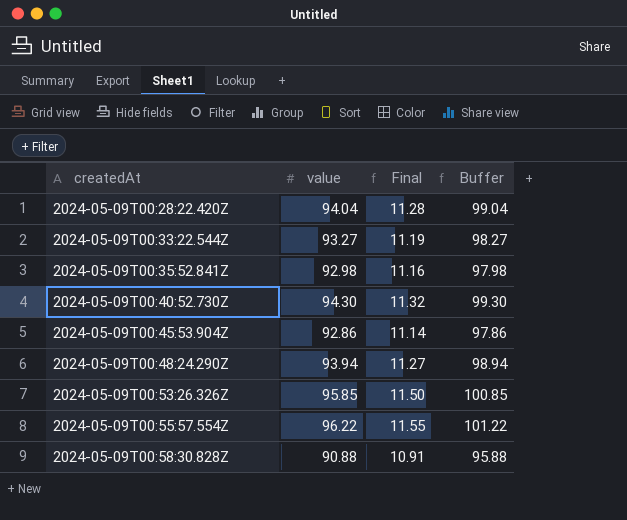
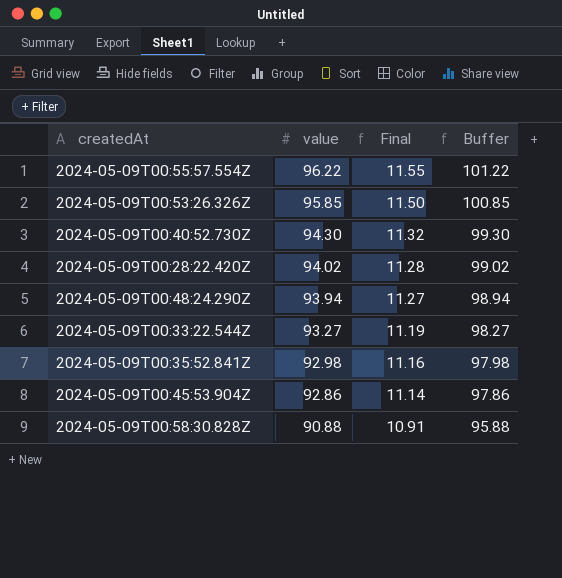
row order: createdAt ascending -> value descending
2024-05-09T00:28:22.420Z | value: 94.04 -> 94.02
2024-05-09T00:28:22.420Z | Buffer: 99.04 -> 99.02

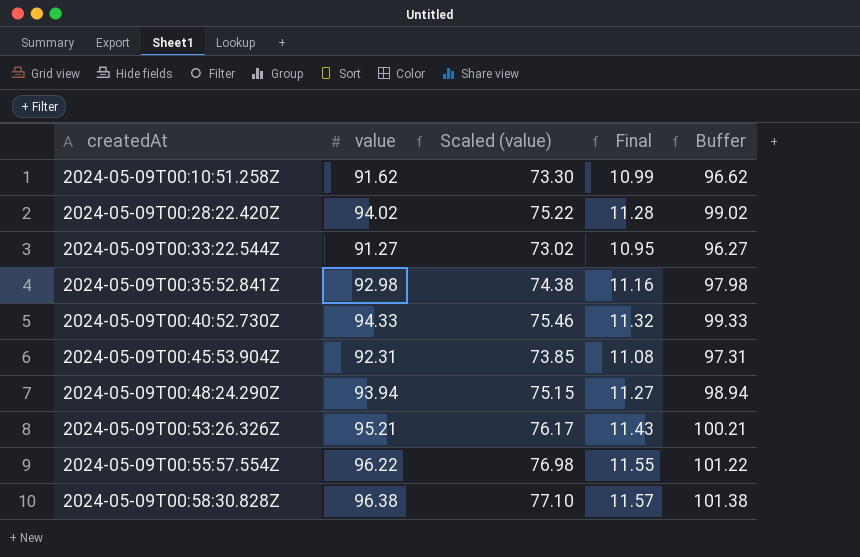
row order: value descending -> createdAt ascending
column Scaled (value) | formula: none -> [value] * 0.8
row 2024-05-09T00:10:51.258Z: none -> 91.62 | 73.30 | 10.99 | 96.62
2024-05-09T00:33:22.544Z | value: 93.27 -> 91.27
2024-05-09T00:33:22.544Z | Final: 11.19 -> 10.95
2024-05-09T00:33:22.544Z | Buffer: 98.27 -> 96.27
2024-05-09T00:40:52.730Z | value: 94.30 -> 94.33
2024-05-09T00:40:52.730Z | Buffer: 99.30 -> 99.33
2024-05-09T00:45:53.904Z | value: 92.86 -> 92.31
2024-05-09T00:45:53.904Z | Final: 11.14 -> 11.08
2024-05-09T00:45:53.904Z | Buffer: 97.86 -> 97.31
2024-05-09T00:53:26.326Z | value: 95.85 -> 95.21
2024-05-09T00:53:26.326Z | Final: 11.50 -> 11.43
2024-05-09T00:53:26.326Z | Buffer: 100.85 -> 100.21
2024-05-09T00:58:30.828Z | value: 90.88 -> 96.38
2024-05-09T00:58:30.828Z | Final: 10.91 -> 11.57
2024-05-09T00:58:30.828Z | Buffer: 95.88 -> 101.38

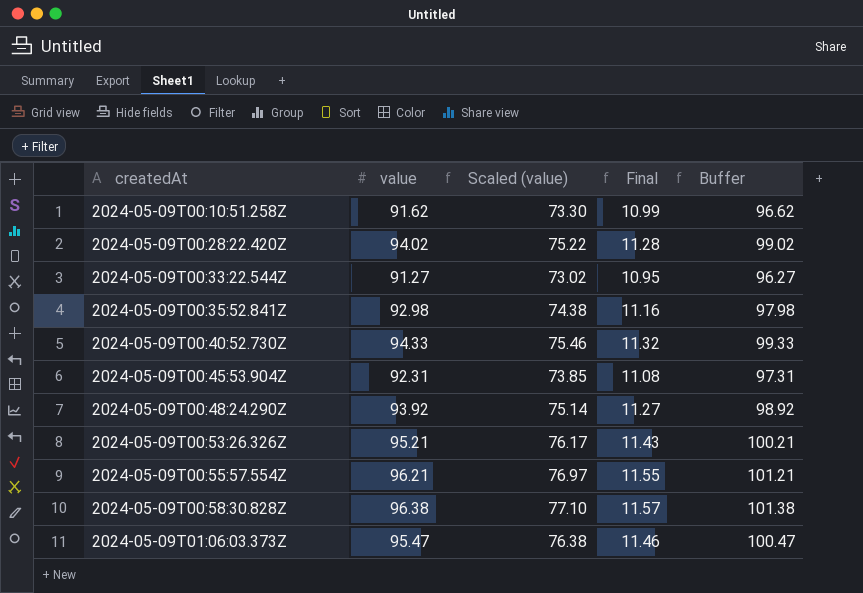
2024-05-09T00:48:24.290Z | value: 93.94 -> 93.92
2024-05-09T00:48:24.290Z | Scaled (value): 75.15 -> 75.14
2024-05-09T00:48:24.290Z | Buffer: 98.94 -> 98.92
2024-05-09T00:55:57.554Z | value: 96.22 -> 96.21
2024-05-09T00:55:57.554Z | Scaled (value): 76.98 -> 76.97
2024-05-09T00:55:57.554Z | Buffer: 101.22 -> 101.21
row 2024-05-09T01:06:03.373Z: none -> 95.47 | 76.38 | 11.46 | 100.47

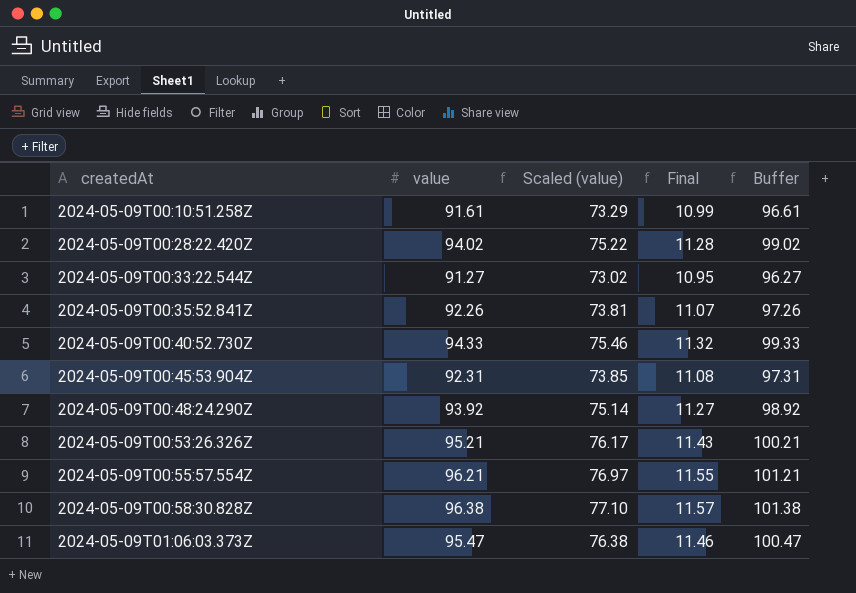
2024-05-09T00:10:51.258Z | value: 91.62 -> 91.61
2024-05-09T00:10:51.258Z | Scaled (value): 73.30 -> 73.29
2024-05-09T00:10:51.258Z | Buffer: 96.62 -> 96.61
2024-05-09T00:35:52.841Z | value: 92.98 -> 92.26
2024-05-09T00:35:52.841Z | Scaled (value): 74.38 -> 73.81
2024-05-09T00:35:52.841Z | Final: 11.16 -> 11.07
2024-05-09T00:35:52.841Z | Buffer: 97.98 -> 97.26

